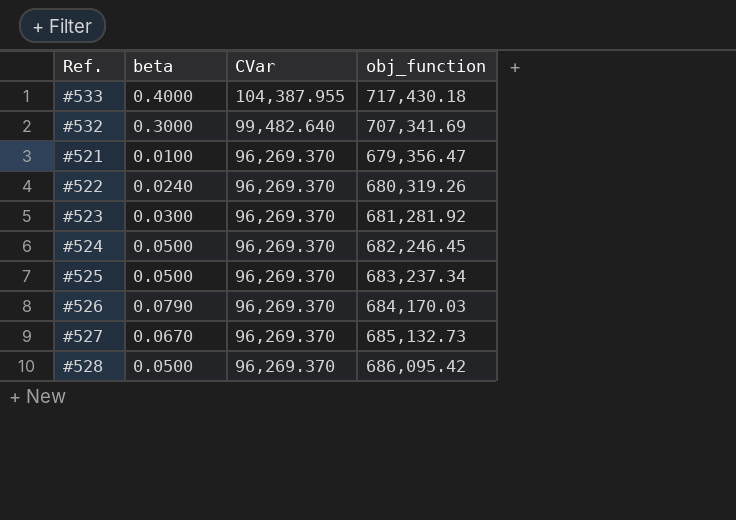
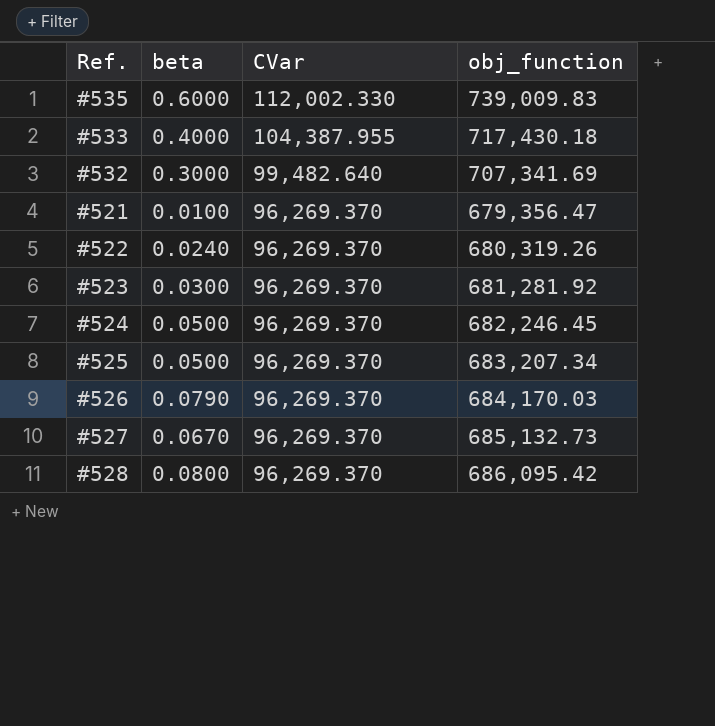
row #535: none -> 0.6000 | 112,002.330 | 739,009.83
#525 | obj_function: 683,237.34 -> 683,207.34
#528 | beta: 0.0500 -> 0.0800

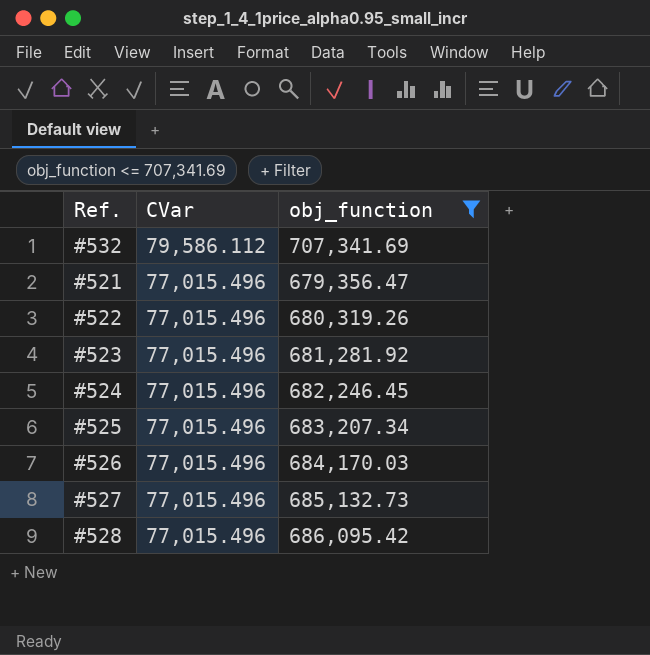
filter: none -> obj_function <= 707,341.69
column beta | position: 2 -> none
#532 | CVar: 99,482.640 -> 79,586.112
#521 | CVar: 96,269.370 -> 77,015.496
#522 | CVar: 96,269.370 -> 77,015.496
#523 | CVar: 96,269.370 -> 77,015.496
#524 | CVar: 96,269.370 -> 77,015.496
#525 | CVar: 96,269.370 -> 77,015.496
#526 | CVar: 96,269.370 -> 77,015.496
#527 | CVar: 96,269.370 -> 77,015.496
#528 | CVar: 96,269.370 -> 77,015.496

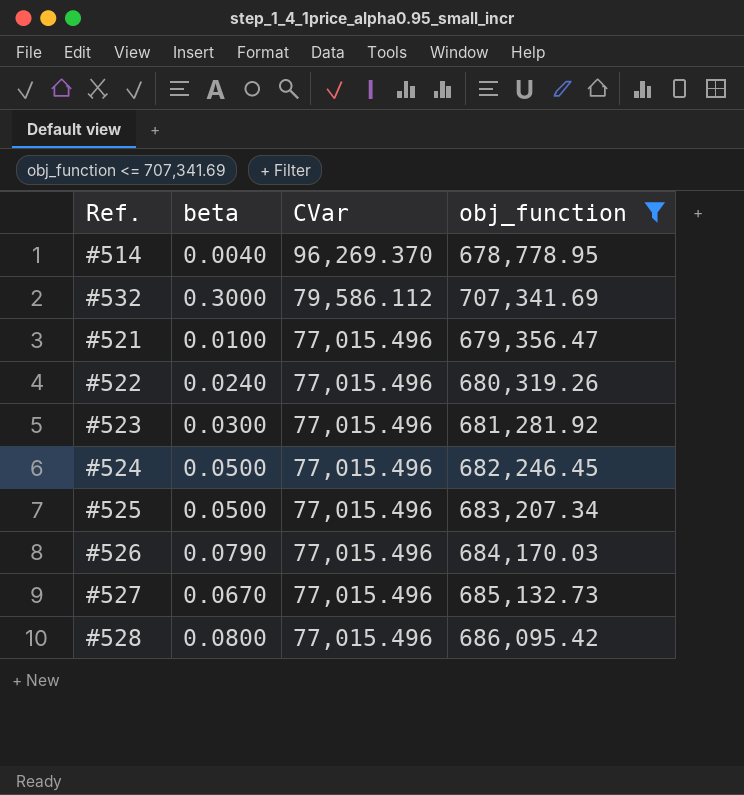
column beta | position: none -> 2
row #514: none -> 0.0040 | 96,269.370 | 678,778.95

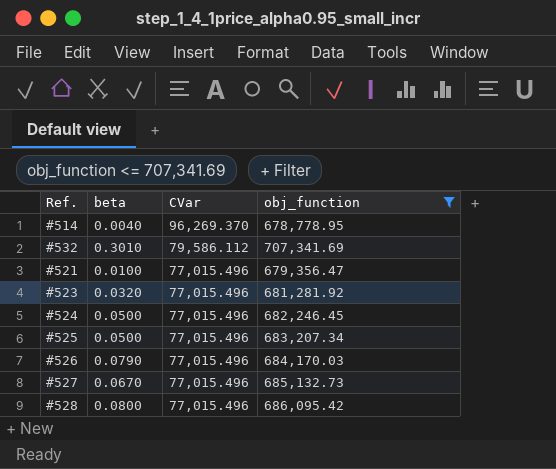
row #522: 0.0240 | 77,015.496 | 680,319.26 -> none
#532 | beta: 0.3000 -> 0.3010
#523 | beta: 0.0300 -> 0.0320

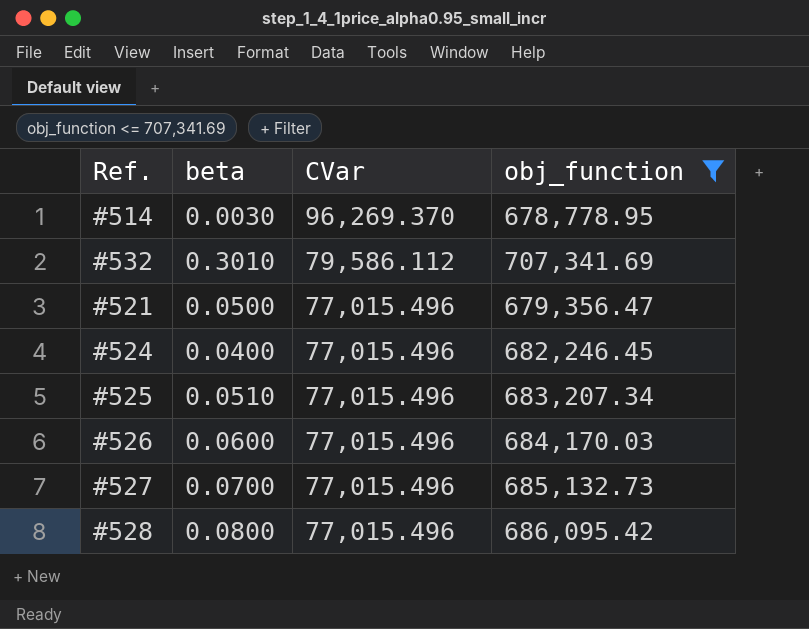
row #523: 0.0320 | 77,015.496 | 681,281.92 -> none
#514 | beta: 0.0040 -> 0.0030
#521 | beta: 0.0100 -> 0.0500
#524 | beta: 0.0500 -> 0.0400
#525 | beta: 0.0500 -> 0.0510
#526 | beta: 0.0790 -> 0.0600
#527 | beta: 0.0670 -> 0.0700

